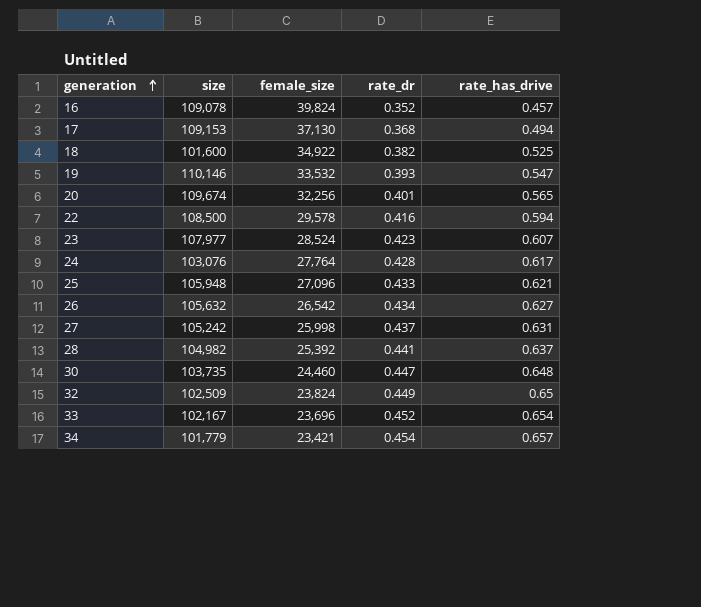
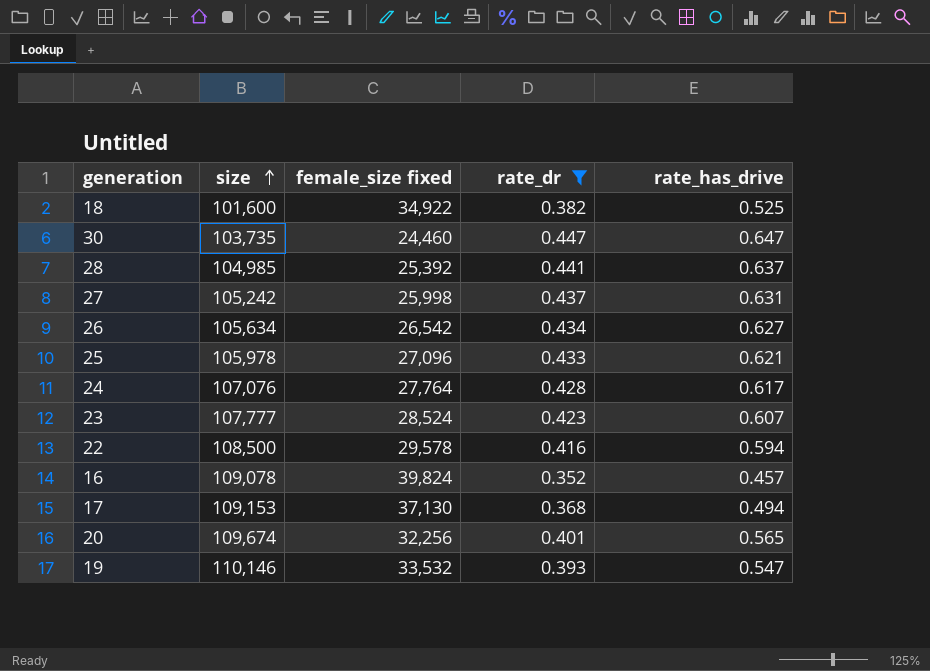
filter: none -> rate_dr <= 0.447
row order: generation ascending -> size ascending
column name: female_size -> female_size fixed
30 | rate_has_drive: 0.648 -> 0.647
28 | size: 104,982 -> 104,985
26 | size: 105,632 -> 105,634
25 | size: 105,948 -> 105,978
24 | size: 103,076 -> 107,076
23 | size: 107,977 -> 107,777

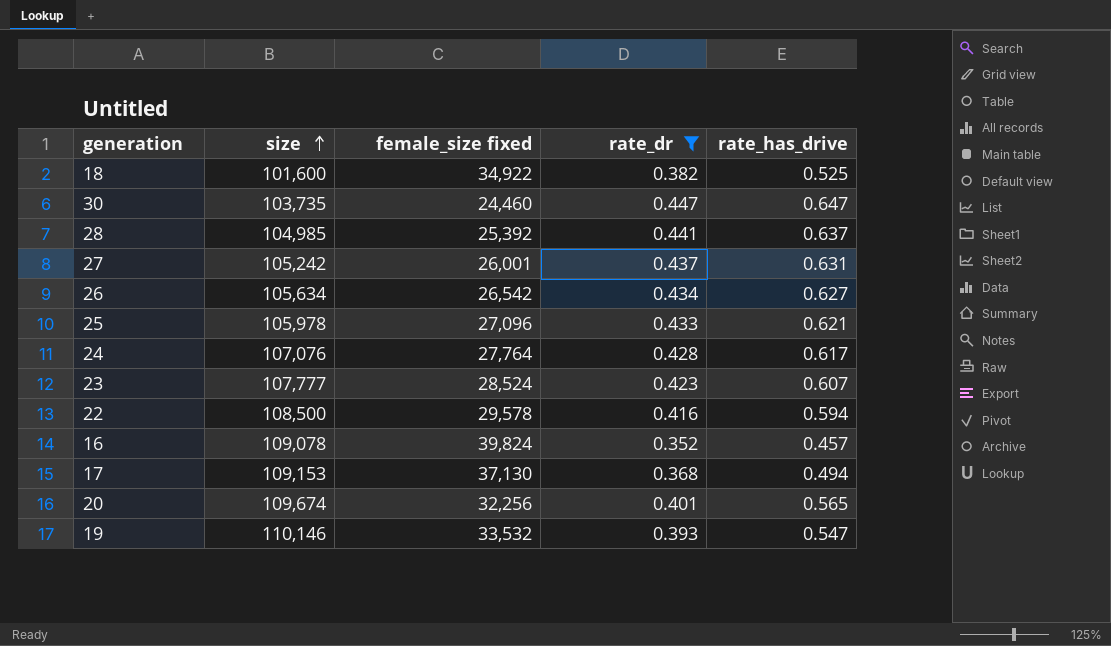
27 | female_size fixed: 25,998 -> 26,001

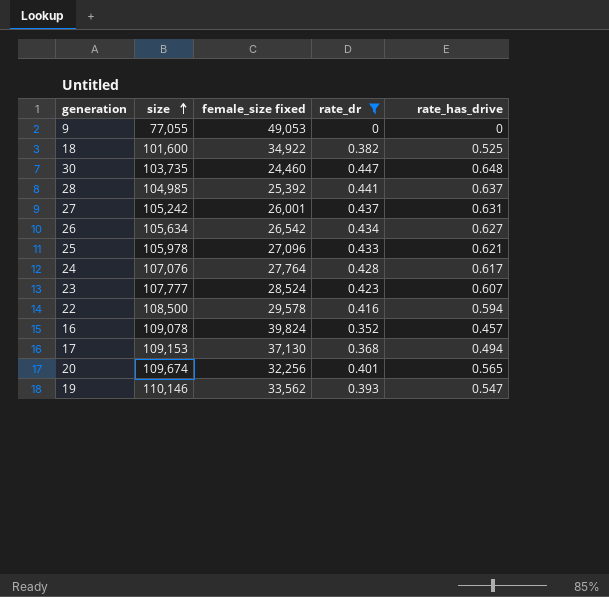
row 9: none -> 77,055 | 49,053 | 0 | 0
30 | rate_has_drive: 0.647 -> 0.648
19 | female_size fixed: 33,532 -> 33,562

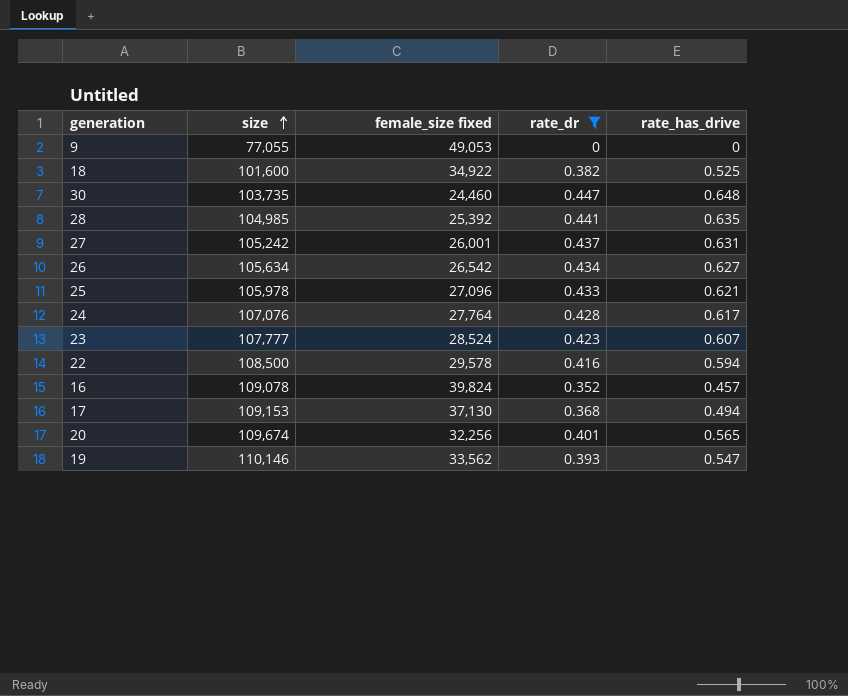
28 | rate_has_drive: 0.637 -> 0.635

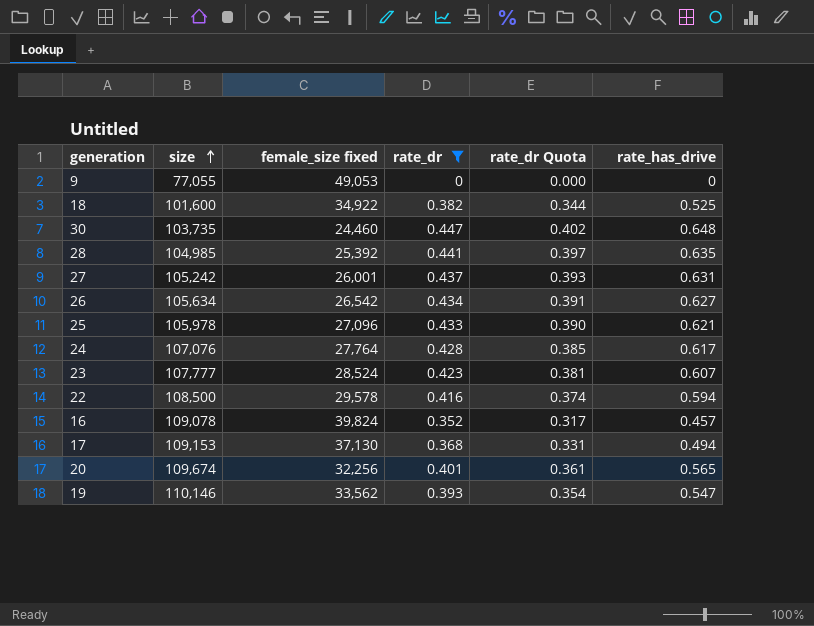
column rate_dr Quota | formula: none -> [rate_dr] * 0.9

